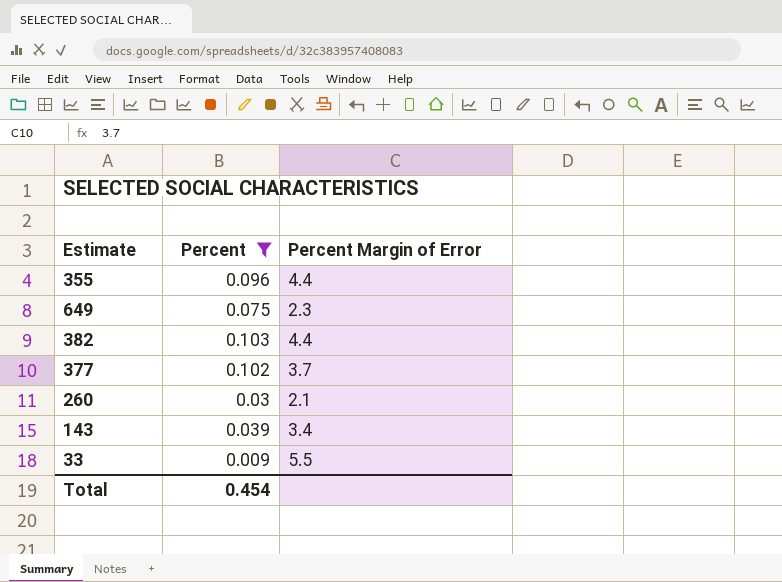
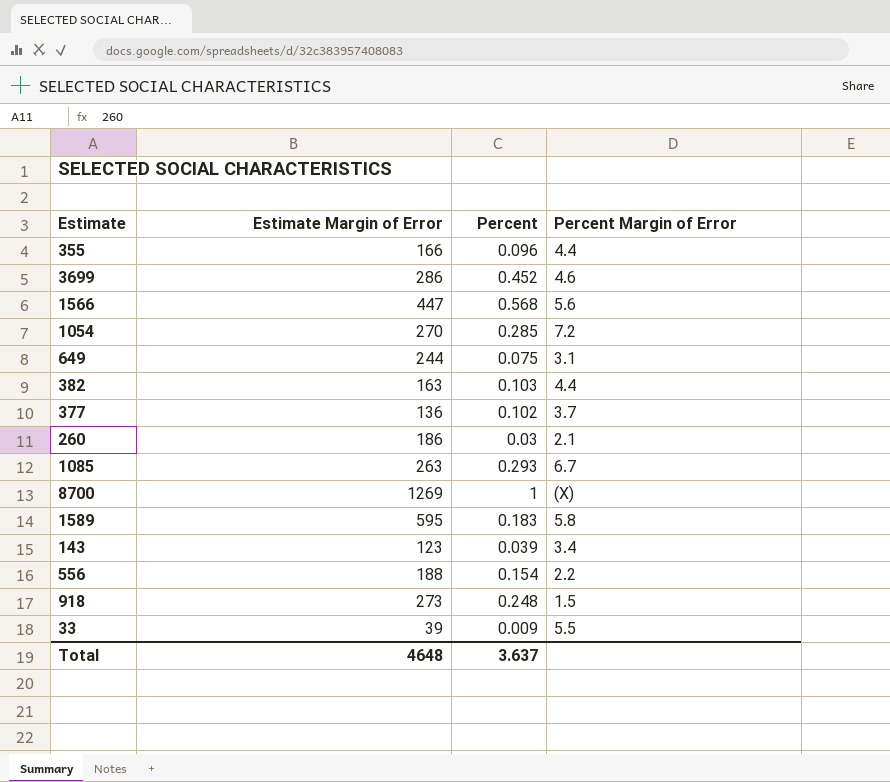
filter: Percent <= 0.103 -> none
column Estimate Margin of Error | position: none -> 2
649 | Percent Margin of Error: 2.3 -> 3.1
Total | Percent: 0.454 -> 3.637

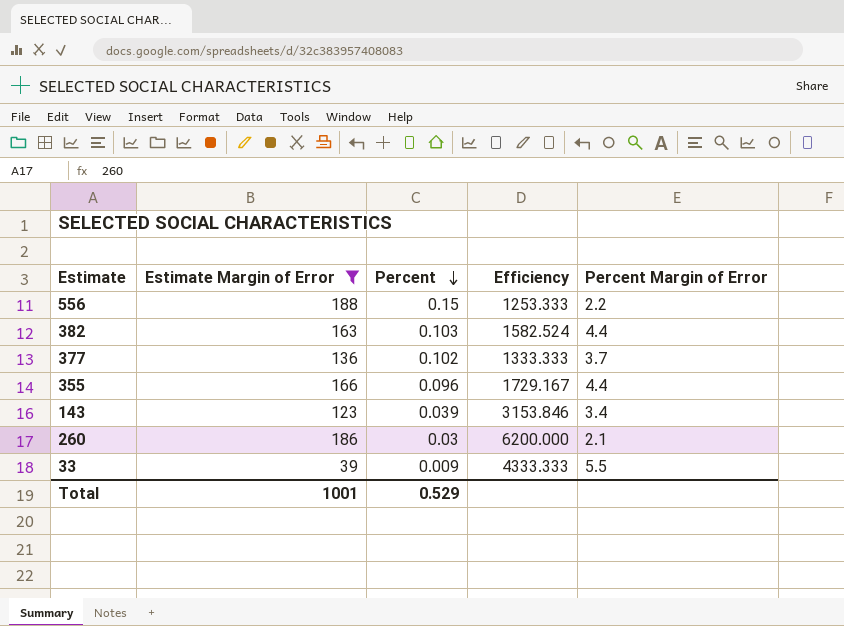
filter: none -> Estimate Margin of Error <= 188
row order: none -> Percent descending
column Efficiency | formula: none -> [Estimate Margin of Error] / [Percent]
556 | Percent: 0.154 -> 0.15
Total | Estimate Margin of Error: 4648 -> 1001
Total | Percent: 3.637 -> 0.529

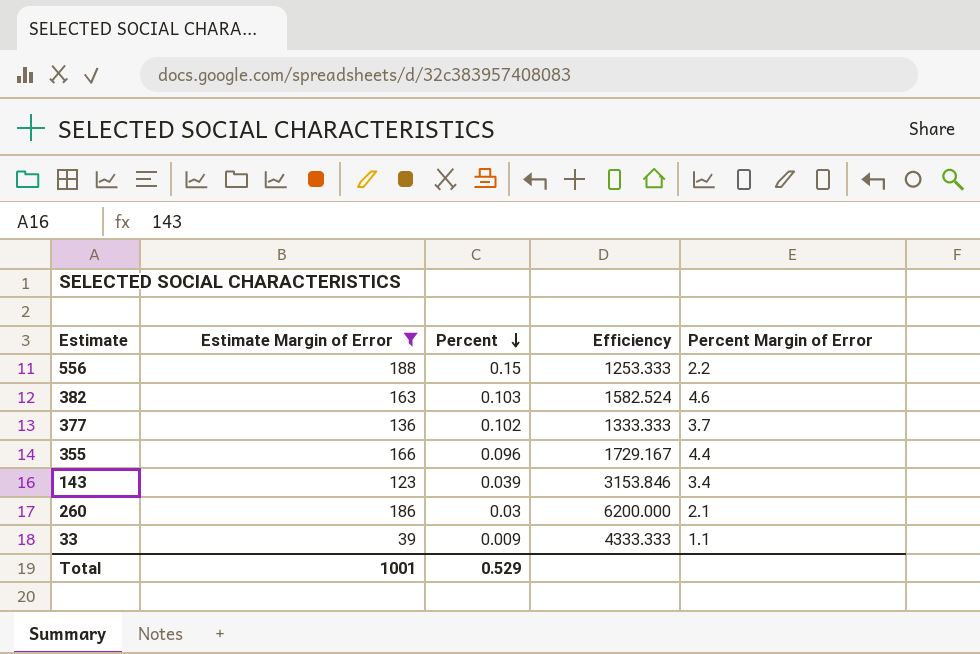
382 | Percent Margin of Error: 4.4 -> 4.6
33 | Percent Margin of Error: 5.5 -> 1.1

